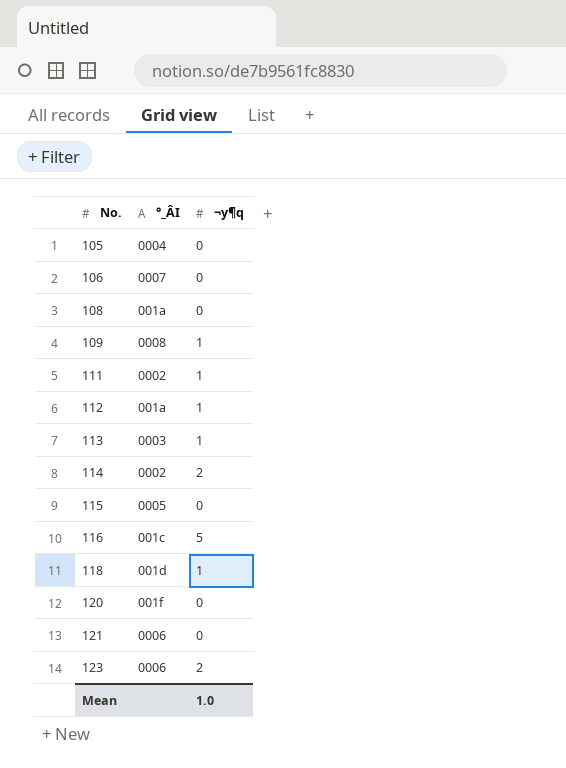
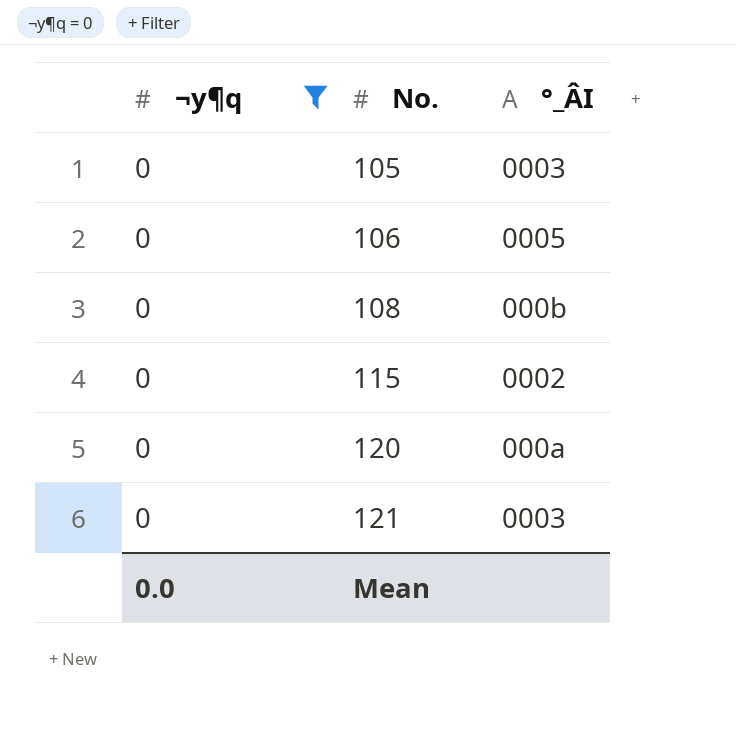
filter: none -> ¬y¶q = 0
column ¬y¶q | position: 3 -> 1
105 | °_ÂI: 0004 -> 0003
106 | °_ÂI: 0007 -> 0005
108 | °_ÂI: 001a -> 000b
115 | °_ÂI: 0005 -> 0002
120 | °_ÂI: 001f -> 000a
121 | °_ÂI: 0006 -> 0003
Mean | ¬y¶q: 1.0 -> 0.0

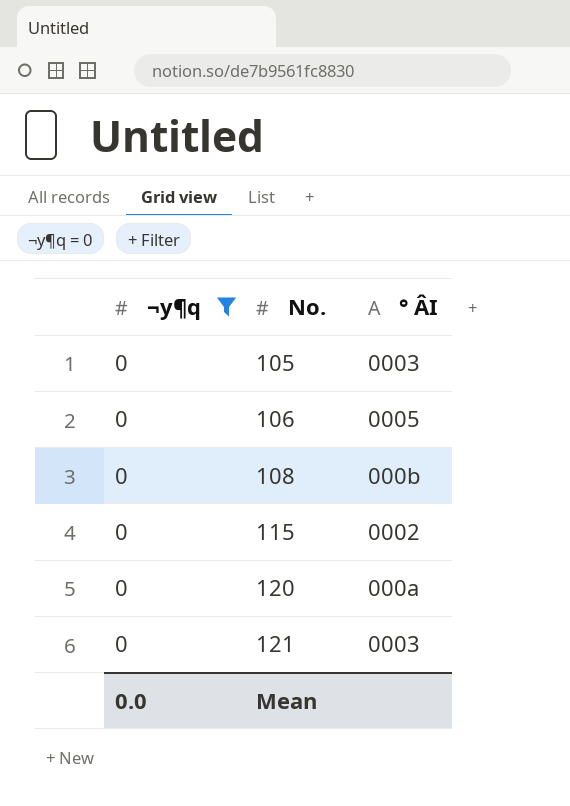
column name: °_ÂI -> ° ÂI

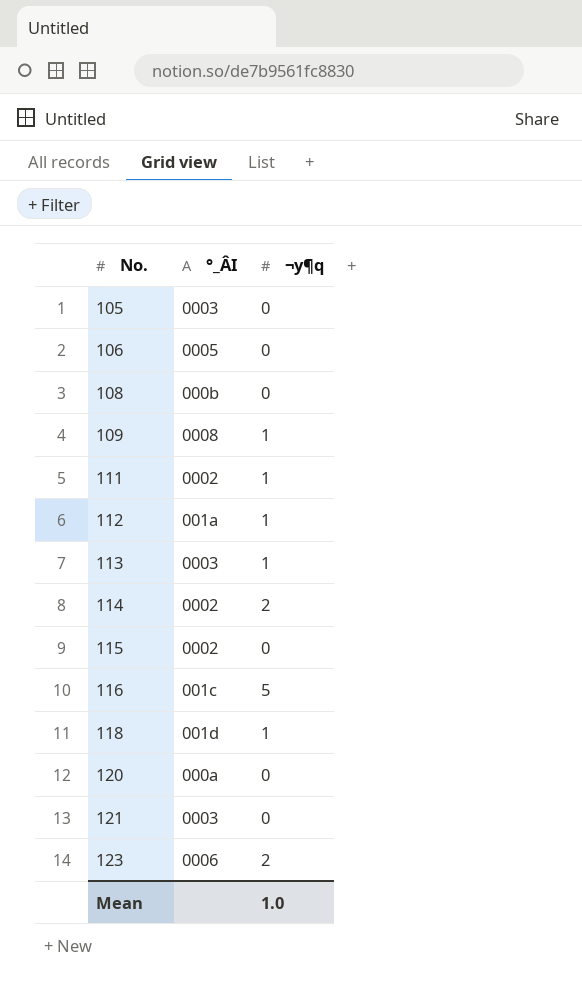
filter: ¬y¶q = 0 -> none
column name: ° ÂI -> °_ÂI
column ¬y¶q | position: 1 -> 3
Mean | ¬y¶q: 0.0 -> 1.0

